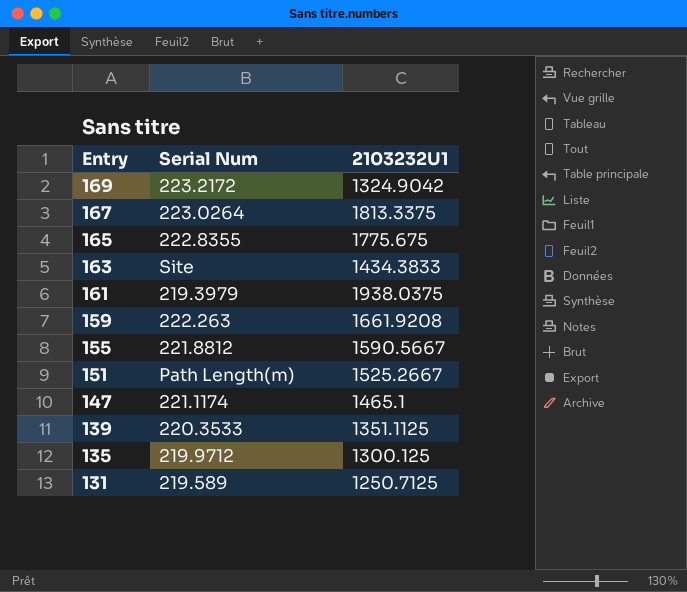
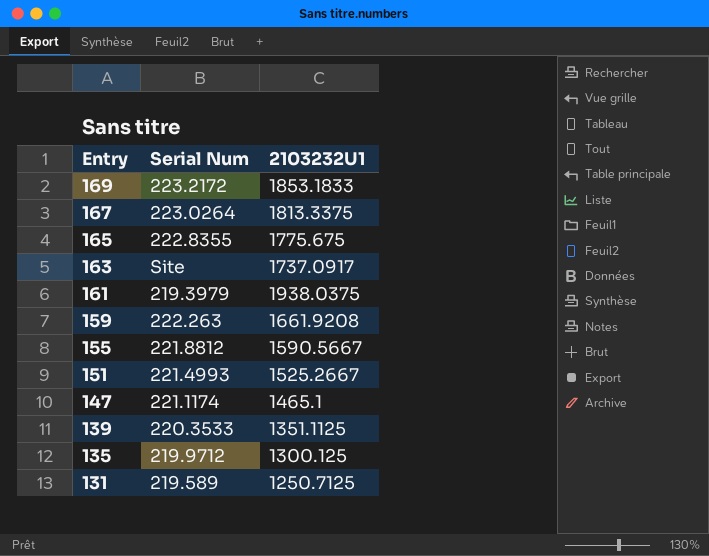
169 | 2103232U1: 1324.9042 -> 1853.1833
163 | 2103232U1: 1434.3833 -> 1737.0917
151 | Serial Num: Path Length(m) -> 221.4993

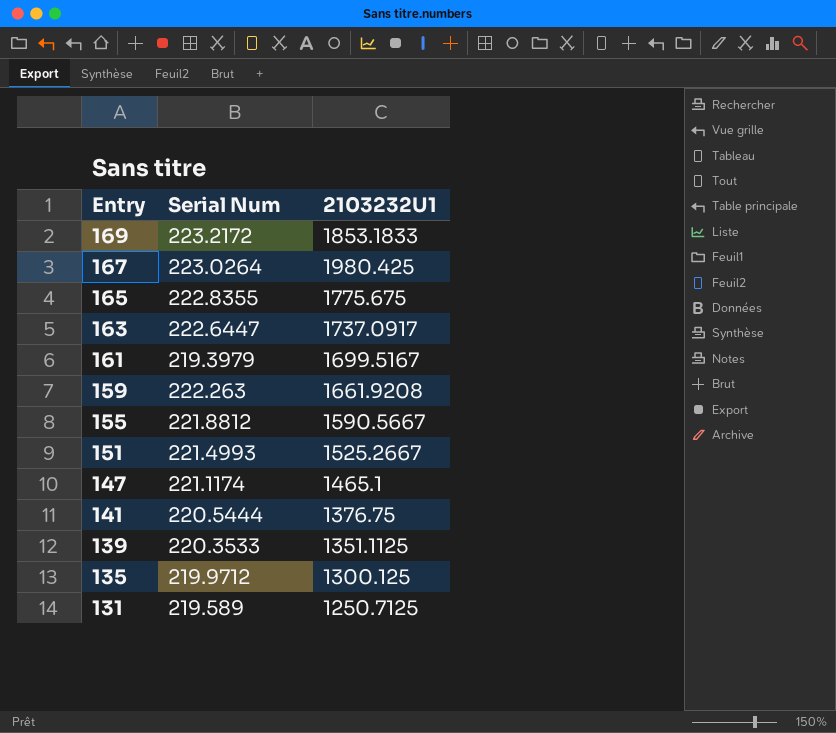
167 | 2103232U1: 1813.3375 -> 1980.425
163 | Serial Num: Site -> 222.6447
161 | 2103232U1: 1938.0375 -> 1699.5167
row 141: none -> 220.5444 | 1376.75

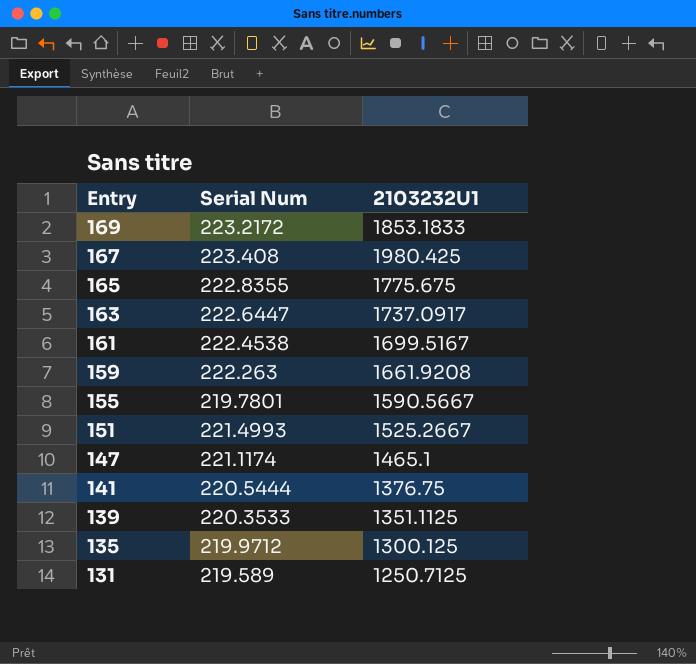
167 | Serial Num: 223.0264 -> 223.408
161 | Serial Num: 219.3979 -> 222.4538
155 | Serial Num: 221.8812 -> 219.7801

